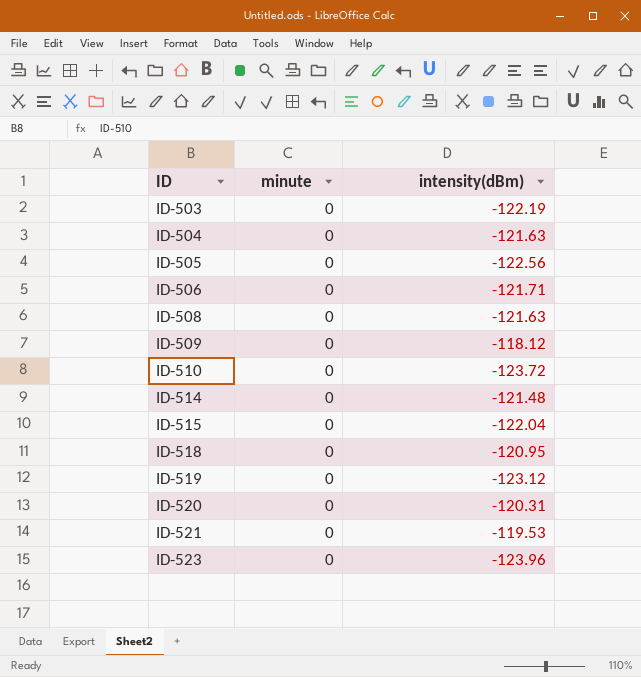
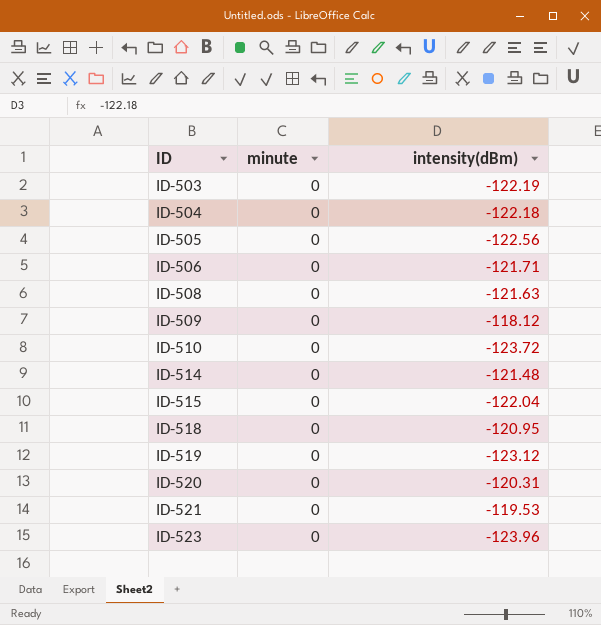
ID-504 | intensity(dBm): -121.63 -> -122.18

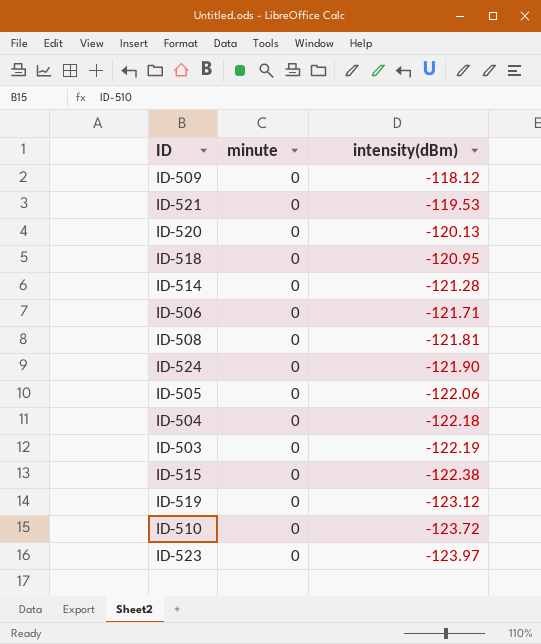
row order: ID ascending -> intensity(dBm) descending
ID-520 | intensity(dBm): -120.31 -> -120.13
ID-514 | intensity(dBm): -121.48 -> -121.28
ID-508 | intensity(dBm): -121.63 -> -121.81
row ID-524: none -> 0 | -121.90
ID-505 | intensity(dBm): -122.56 -> -122.06
ID-515 | intensity(dBm): -122.04 -> -122.38
ID-523 | intensity(dBm): -123.96 -> -123.97

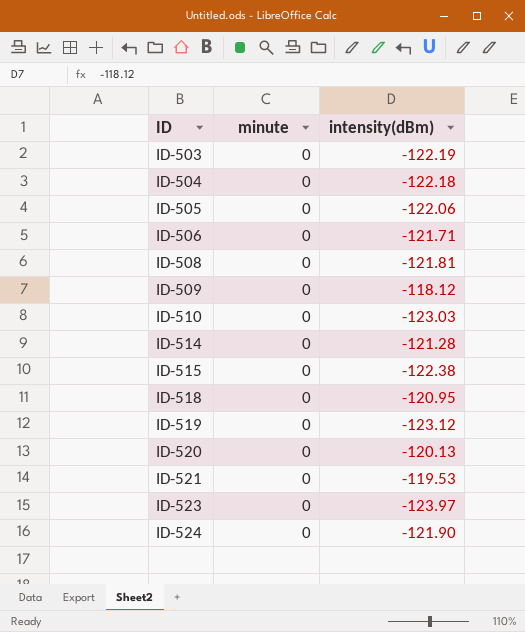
row order: intensity(dBm) descending -> ID ascending
ID-510 | intensity(dBm): -123.72 -> -123.03

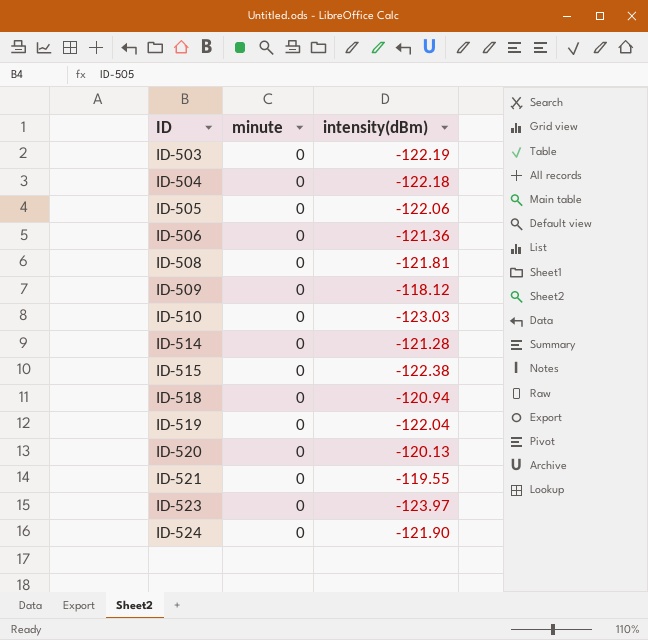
ID-506 | intensity(dBm): -121.71 -> -121.36
ID-518 | intensity(dBm): -120.95 -> -120.94
ID-519 | intensity(dBm): -123.12 -> -122.04
ID-521 | intensity(dBm): -119.53 -> -119.55

